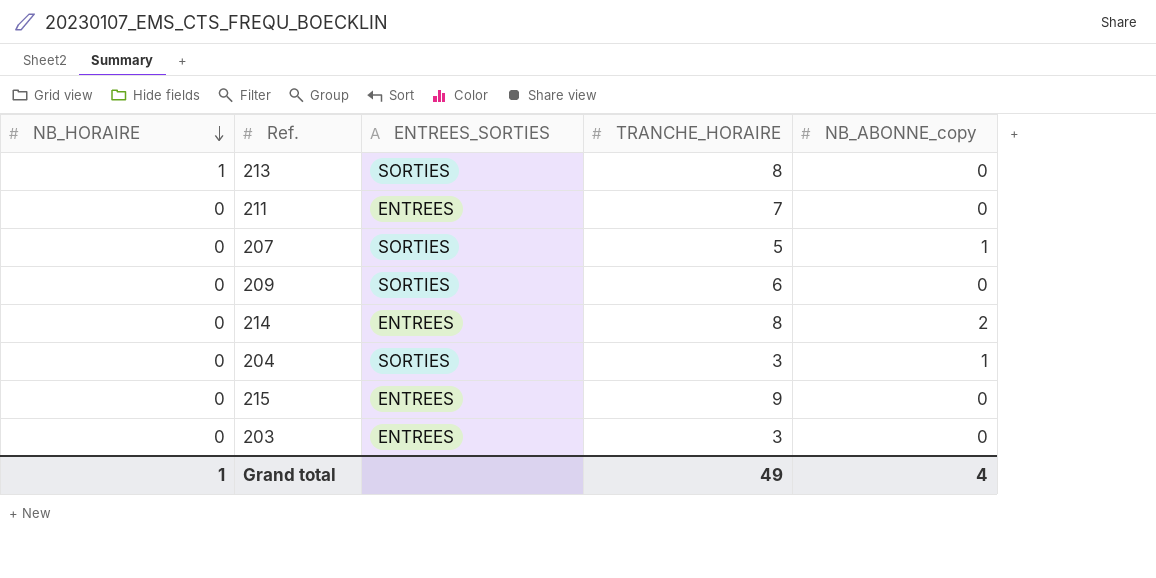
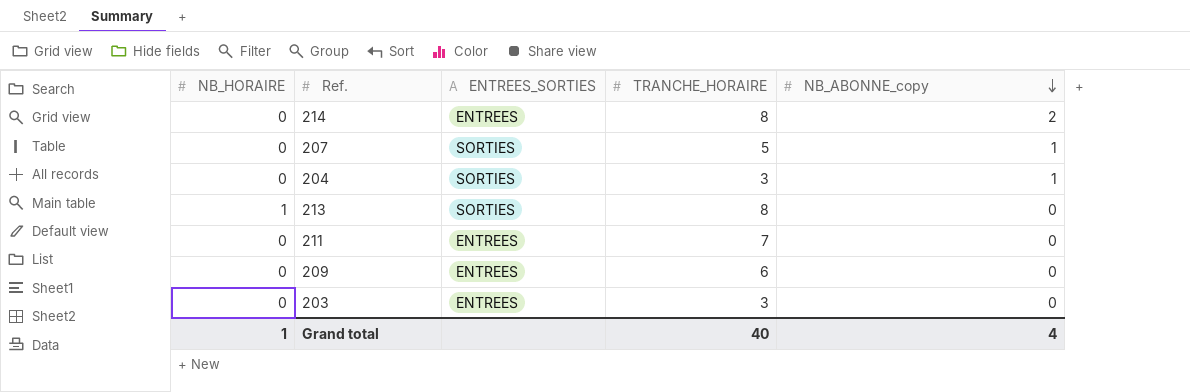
row order: NB_HORAIRE descending -> NB_ABONNE_copy descending
row 215: 0 | ENTREES | 9 | 0 -> none
209 | ENTREES_SORTIES: SORTIES -> ENTREES
Grand total | TRANCHE_HORAIRE: 49 -> 40

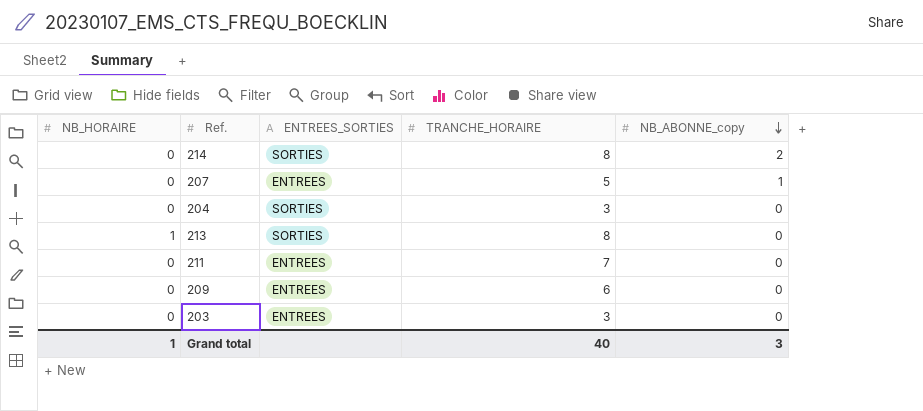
214 | ENTREES_SORTIES: ENTREES -> SORTIES
207 | ENTREES_SORTIES: SORTIES -> ENTREES
204 | NB_ABONNE_copy: 1 -> 0
Grand total | NB_ABONNE_copy: 4 -> 3

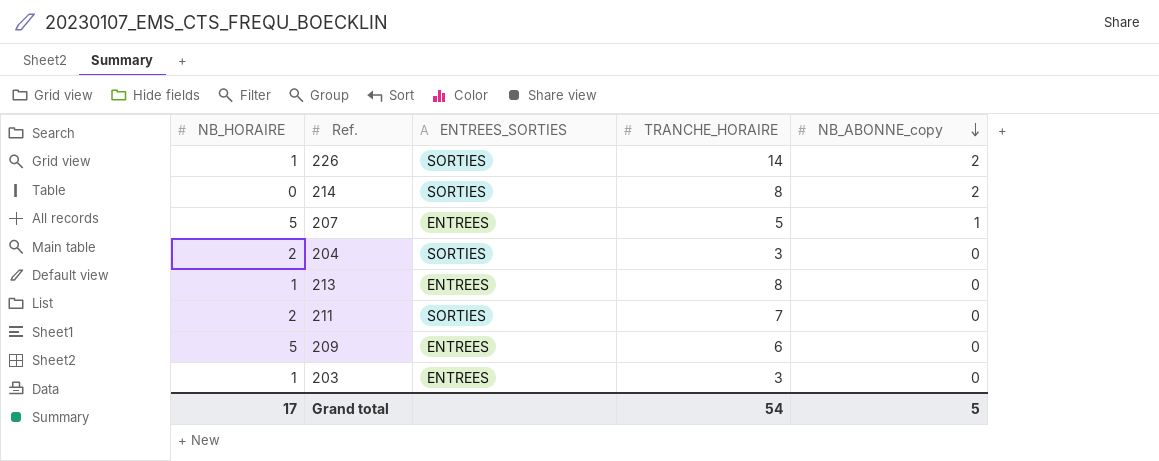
row 226: none -> 1 | SORTIES | 14 | 2
207 | NB_HORAIRE: 0 -> 5
204 | NB_HORAIRE: 0 -> 2
213 | ENTREES_SORTIES: SORTIES -> ENTREES
211 | NB_HORAIRE: 0 -> 2
211 | ENTREES_SORTIES: ENTREES -> SORTIES
209 | NB_HORAIRE: 0 -> 5
203 | NB_HORAIRE: 0 -> 1
Grand total | NB_HORAIRE: 1 -> 17
Grand total | TRANCHE_HORAIRE: 40 -> 54
Grand total | NB_ABONNE_copy: 3 -> 5

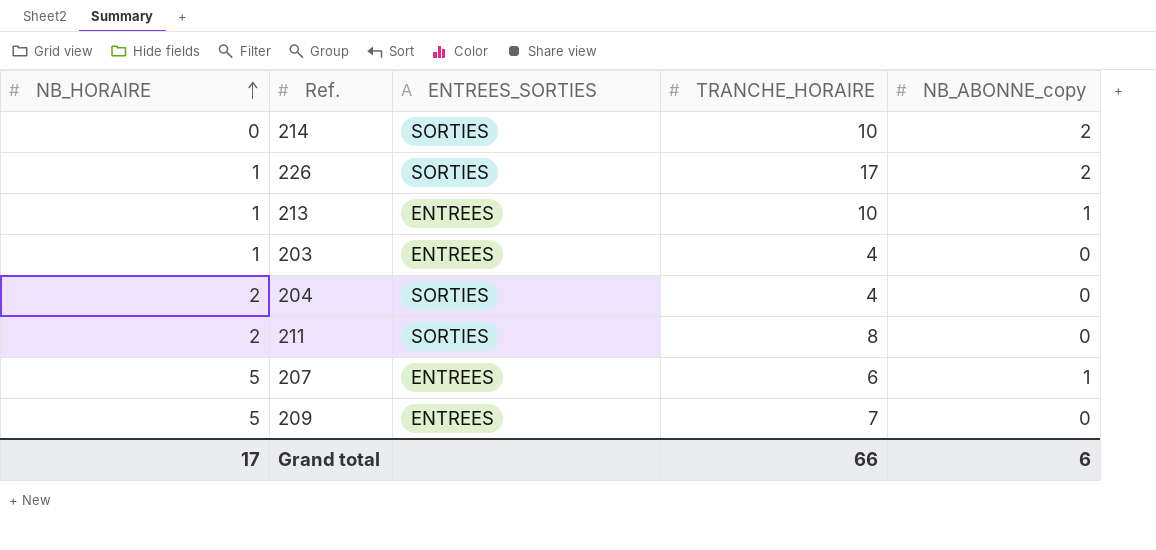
row order: NB_ABONNE_copy descending -> NB_HORAIRE ascending
214 | TRANCHE_HORAIRE: 8 -> 10
226 | TRANCHE_HORAIRE: 14 -> 17
213 | TRANCHE_HORAIRE: 8 -> 10
213 | NB_ABONNE_copy: 0 -> 1
203 | TRANCHE_HORAIRE: 3 -> 4
204 | TRANCHE_HORAIRE: 3 -> 4
211 | TRANCHE_HORAIRE: 7 -> 8
207 | TRANCHE_HORAIRE: 5 -> 6
209 | TRANCHE_HORAIRE: 6 -> 7
Grand total | TRANCHE_HORAIRE: 54 -> 66
Grand total | NB_ABONNE_copy: 5 -> 6

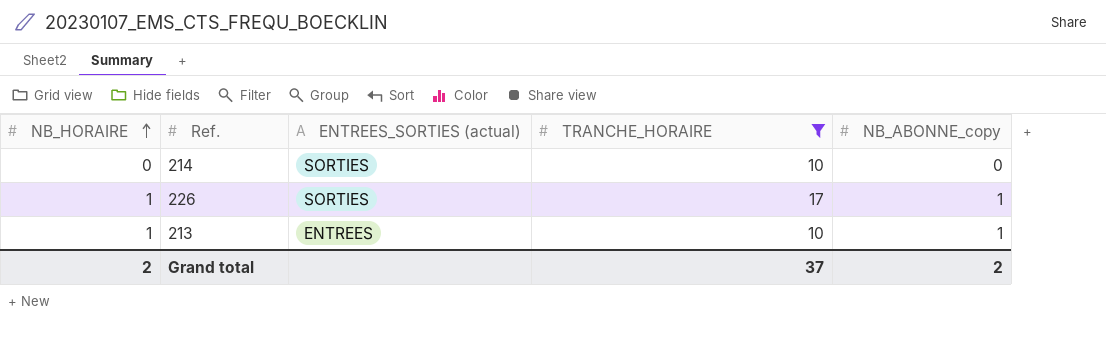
filter: none -> TRANCHE_HORAIRE >= 10
column name: ENTREES_SORTIES -> ENTREES_SORTIES (actual)
214 | NB_ABONNE_copy: 2 -> 0
226 | NB_ABONNE_copy: 2 -> 1
Grand total | NB_HORAIRE: 17 -> 2
Grand total | TRANCHE_HORAIRE: 66 -> 37
Grand total | NB_ABONNE_copy: 6 -> 2

